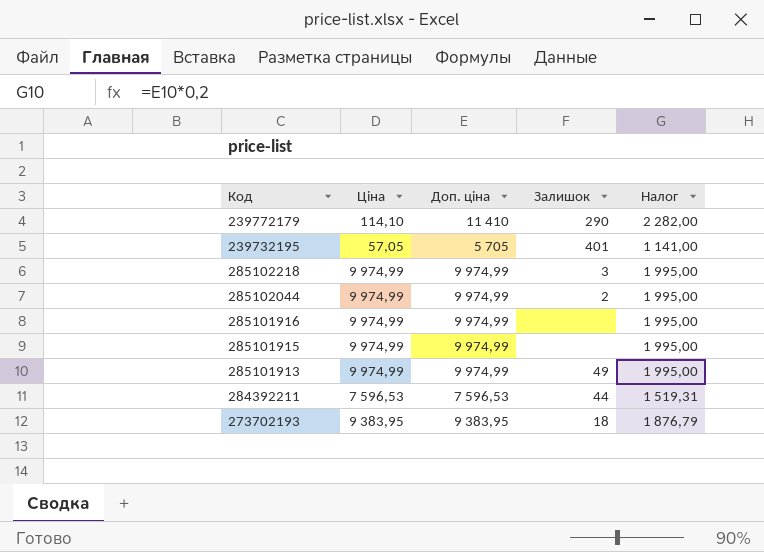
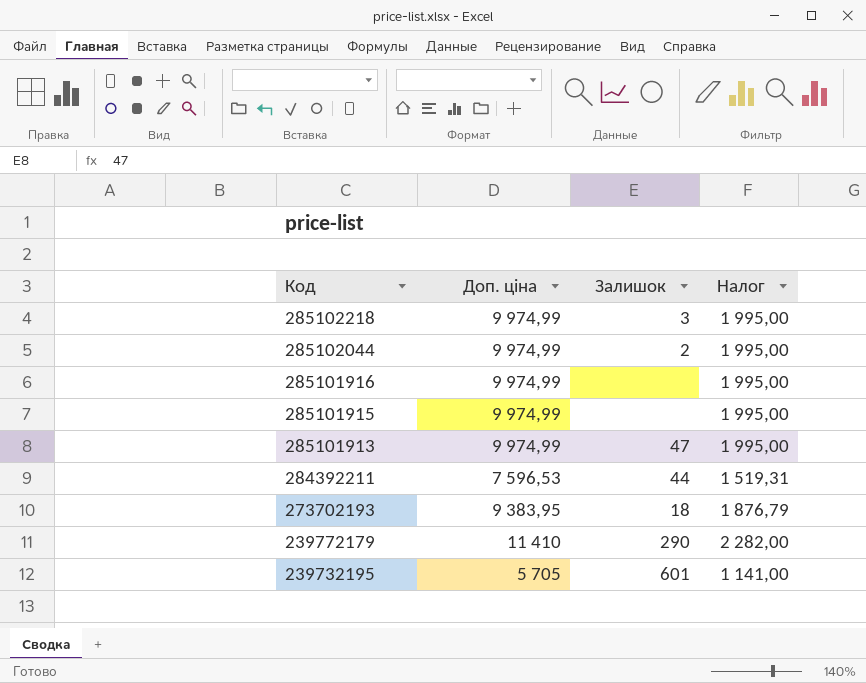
row order: none -> Код descending
column Ціна | position: 2 -> none
285101913 | Залишок: 49 -> 47
239732195 | Залишок: 401 -> 601

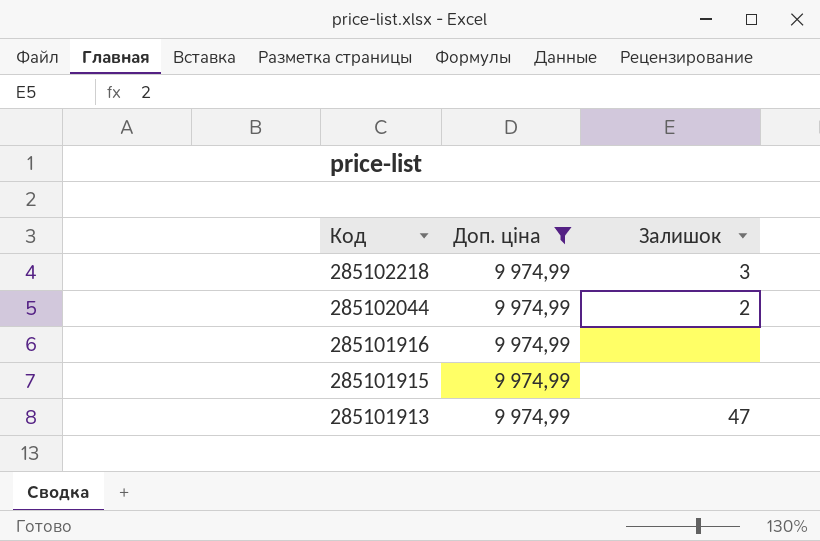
filter: none -> Доп. ціна = 9 974,99
column Налог | formula: [Доп. ціна] * 0,2 -> none

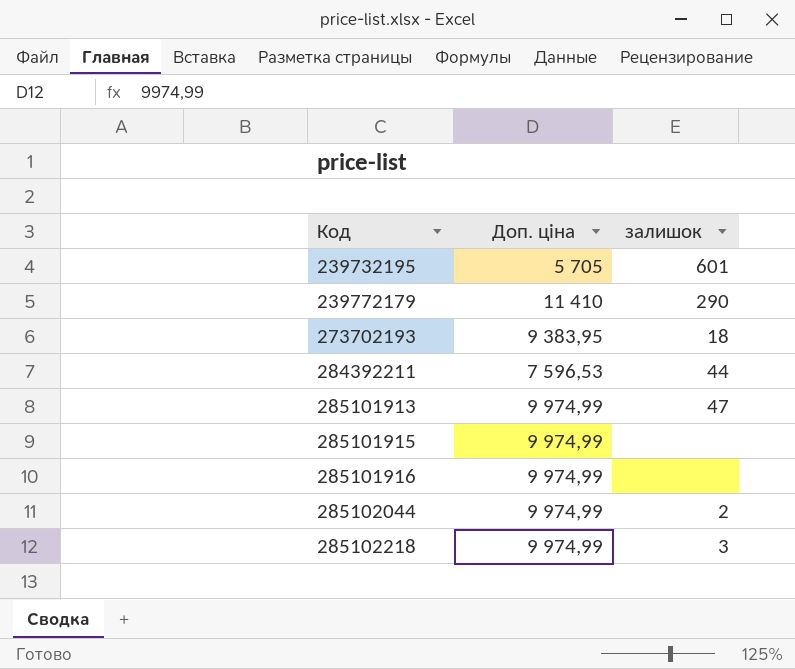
filter: Доп. ціна = 9 974,99 -> none
row order: Код descending -> Код ascending
column name: Залишок -> залишок

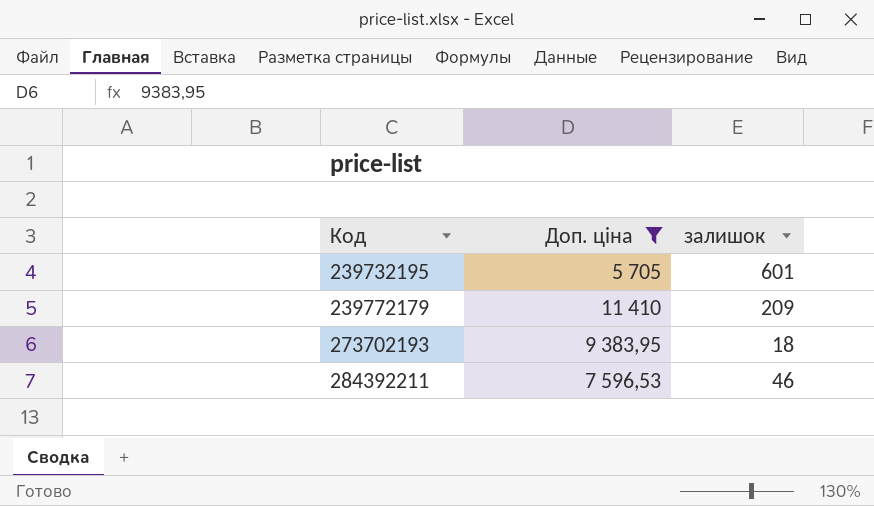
filter: none -> Доп. ціна != 9 974,99
239772179 | залишок: 290 -> 209
284392211 | залишок: 44 -> 46

